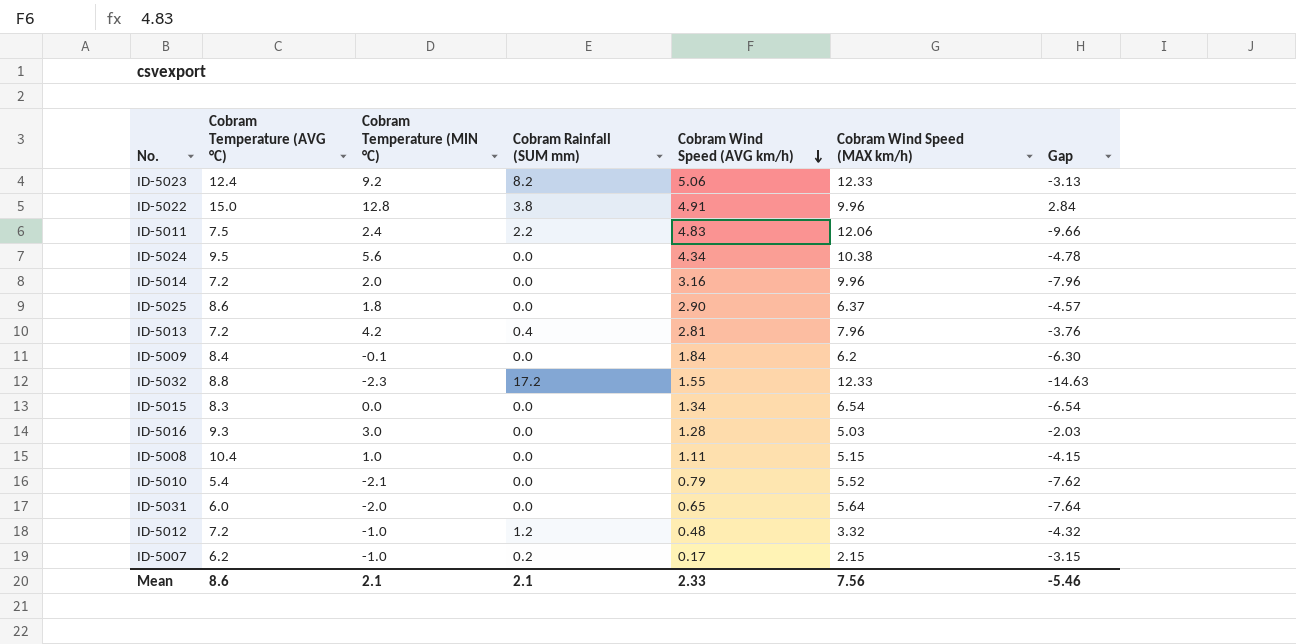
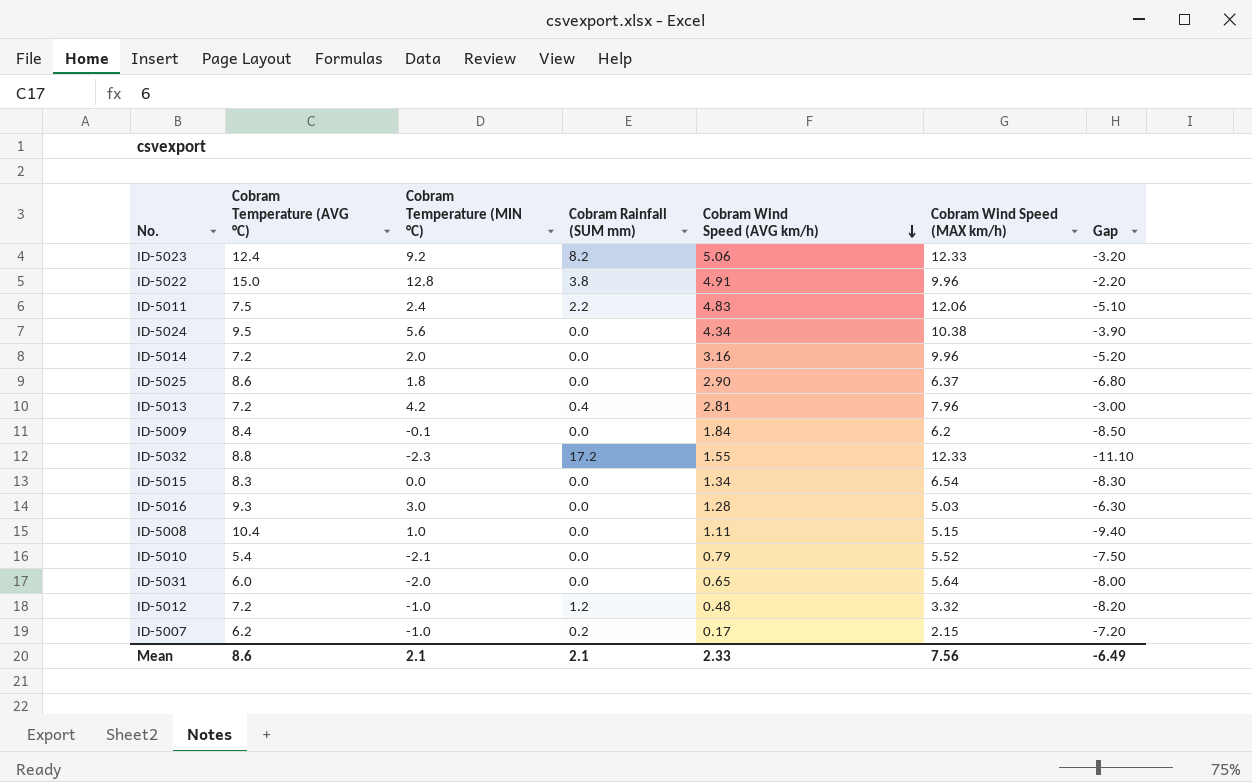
column Gap | formula: [Cobram Temperature (MIN °C)] - [Cobram Wind Speed (MAX km/h)] -> [Cobram Temperature (MIN °C)] - [Cobram Temperature (AVG °C)]
Mean | Gap: -5.46 -> -6.49

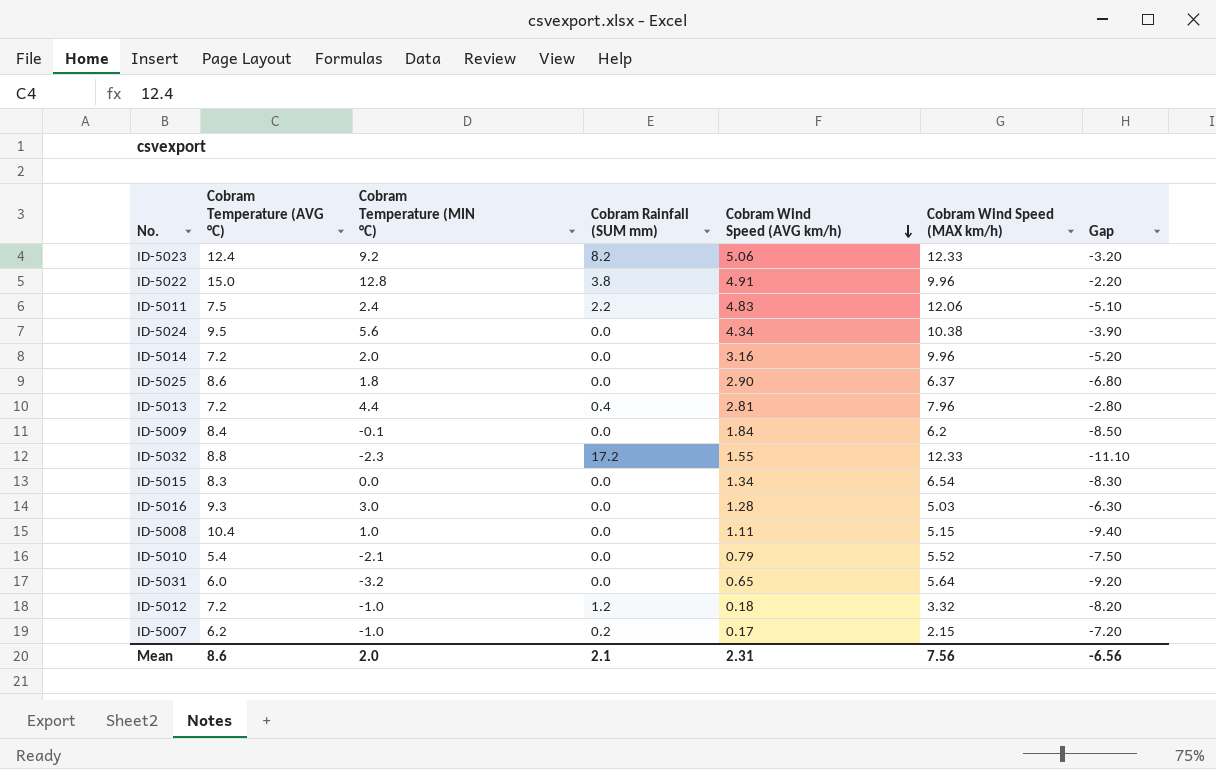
ID-5013 | Cobram Temperature (MIN °C): 4.2 -> 4.4
ID-5013 | Gap: -3.00 -> -2.80
ID-5031 | Cobram Temperature (MIN °C): -2.0 -> -3.2
ID-5031 | Gap: -8.00 -> -9.20
ID-5012 | Cobram Wind Speed (AVG km/h): 0.48 -> 0.18
Mean | Cobram Temperature (MIN °C): 2.1 -> 2.0
Mean | Cobram Wind Speed (AVG km/h): 2.33 -> 2.31
Mean | Gap: -6.49 -> -6.56

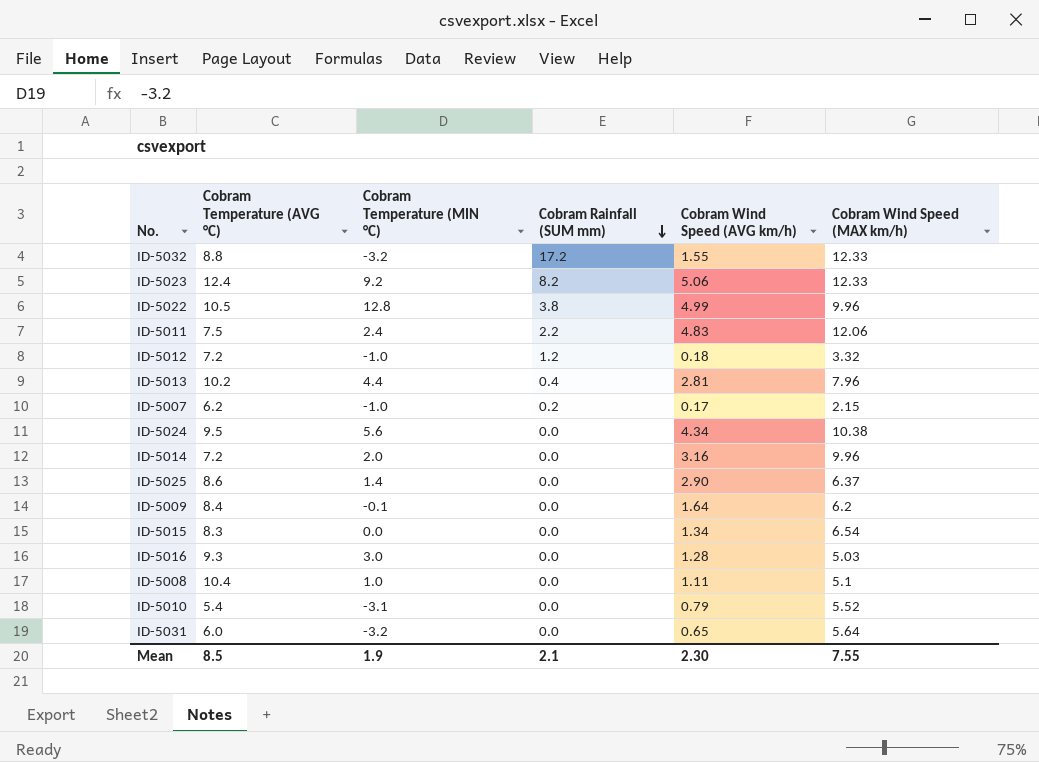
row order: Cobram Wind Speed (AVG km/h) descending -> Cobram Rainfall (SUM mm) descending
column Gap | formula: [Cobram Temperature (MIN °C)] - [Cobram Temperature (AVG °C)] -> none
ID-5032 | Cobram Temperature (MIN °C): -2.3 -> -3.2
ID-5022 | Cobram Temperature (AVG °C): 15.0 -> 10.5
ID-5022 | Cobram Wind Speed (AVG km/h): 4.91 -> 4.99
ID-5013 | Cobram Temperature (AVG °C): 7.2 -> 10.2
ID-5025 | Cobram Temperature (MIN °C): 1.8 -> 1.4
ID-5009 | Cobram Wind Speed (AVG km/h): 1.84 -> 1.64
ID-5008 | Cobram Wind Speed (MAX km/h): 5.15 -> 5.1
ID-5010 | Cobram Temperature (MIN °C): -2.1 -> -3.1
Mean | Cobram Temperature (AVG °C): 8.6 -> 8.5
Mean | Cobram Temperature (MIN °C): 2.0 -> 1.9
Mean | Cobram Wind Speed (AVG km/h): 2.31 -> 2.30
Mean | Cobram Wind Speed (MAX km/h): 7.56 -> 7.55

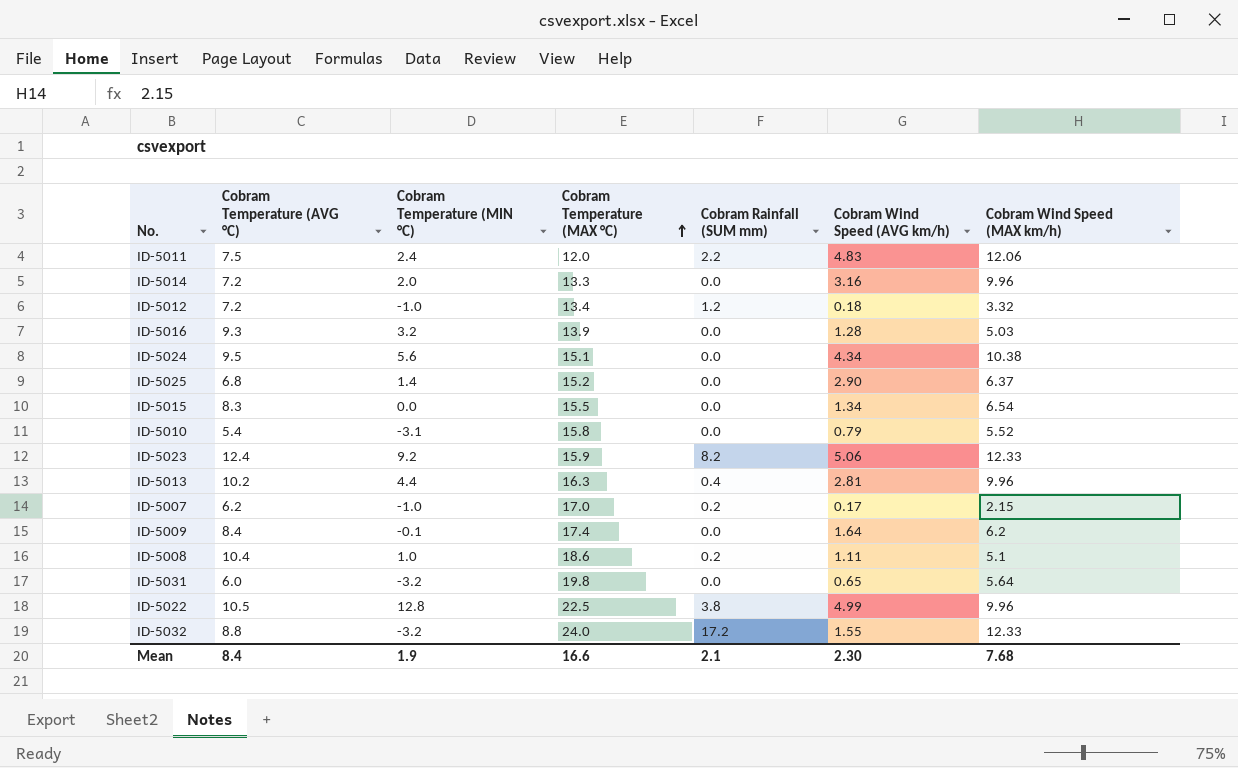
row order: Cobram Rainfall (SUM mm) descending -> Cobram Temperature (MAX °C) ascending
column Cobram Temperature (MAX °C) | position: none -> 4
ID-5016 | Cobram Temperature (MIN °C): 3.0 -> 3.2
ID-5025 | Cobram Temperature (AVG °C): 8.6 -> 6.8
ID-5013 | Cobram Wind Speed (MAX km/h): 7.96 -> 9.96
ID-5008 | Cobram Rainfall (SUM mm): 0.0 -> 0.2
Mean | Cobram Temperature (AVG °C): 8.5 -> 8.4
Mean | Cobram Wind Speed (MAX km/h): 7.55 -> 7.68

